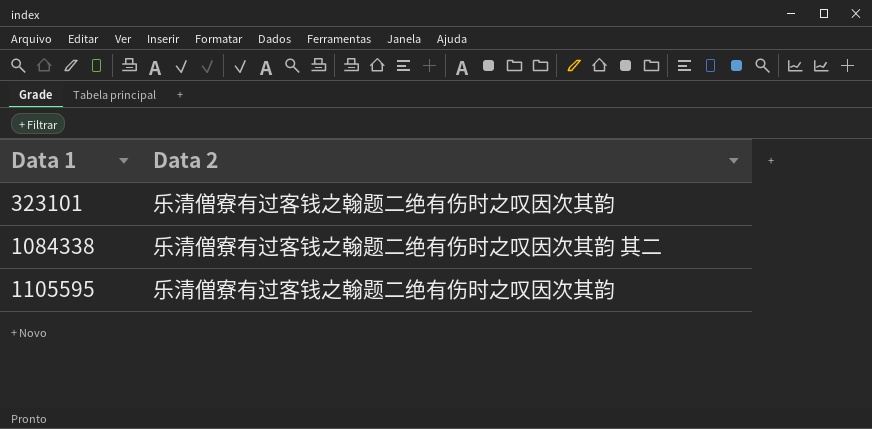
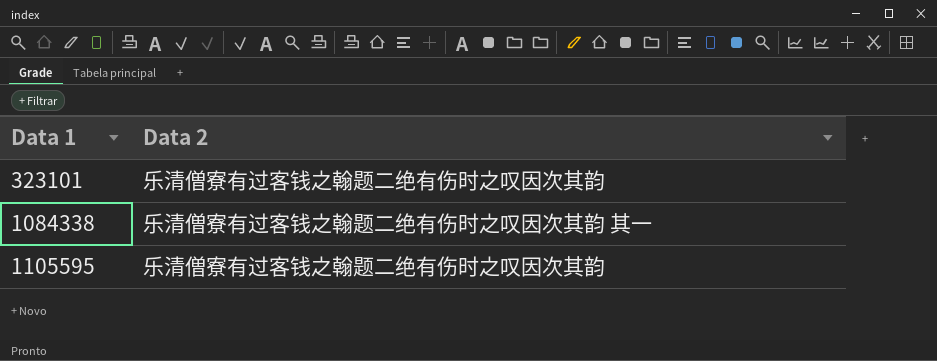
1084338 | Data 2: 乐清僧寮有过客钱之翰题二绝有伤时之叹因次其韵 其二 -> 乐清僧寮有过客钱之翰题二绝有伤时之叹因次其韵 其一

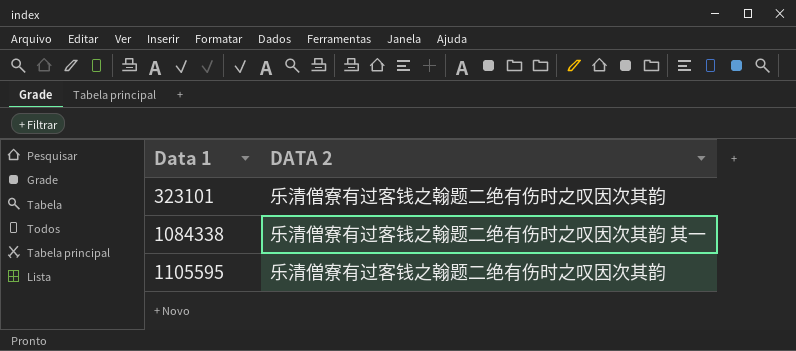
column name: Data 2 -> DATA 2

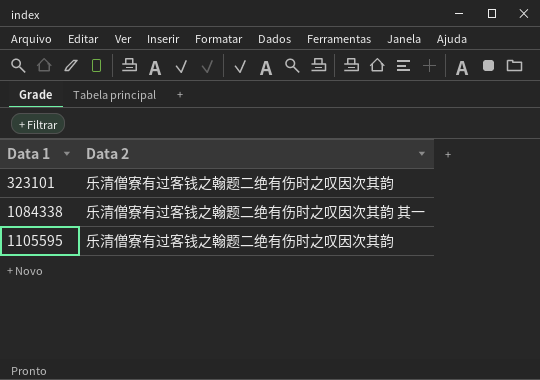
column name: DATA 2 -> Data 2

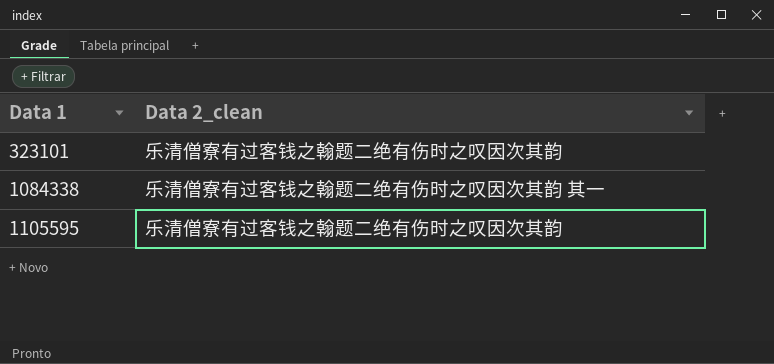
column name: Data 2 -> Data 2_clean

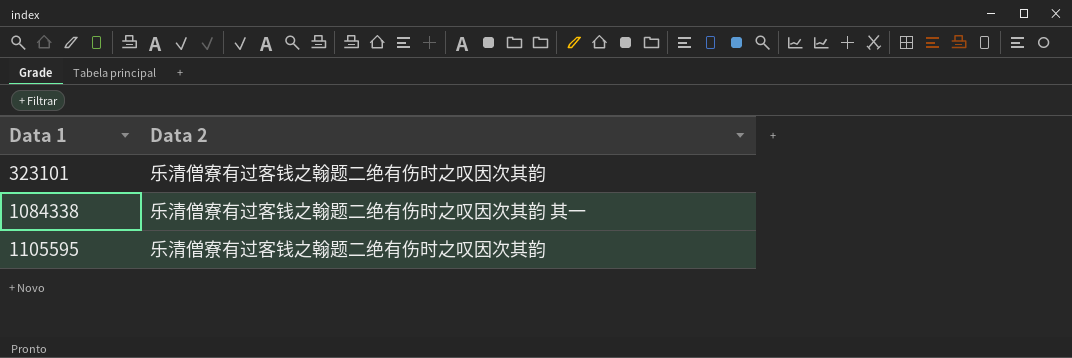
column name: Data 2_clean -> Data 2

